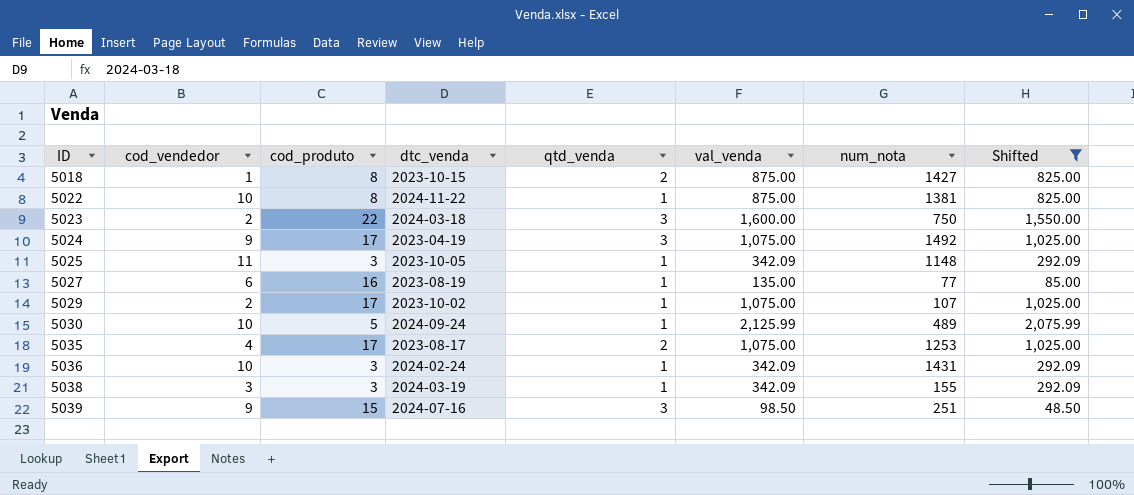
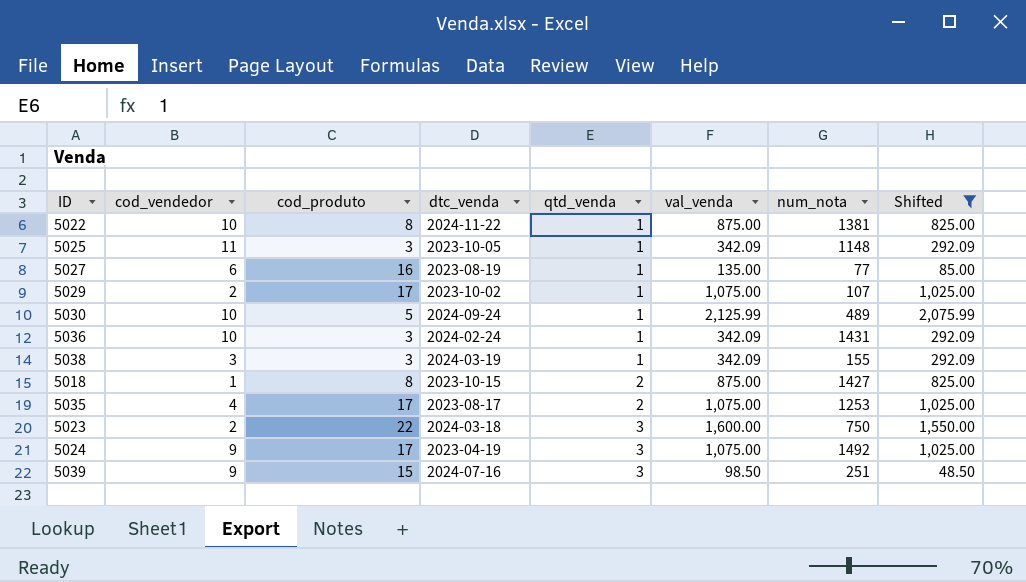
row order: ID ascending -> qtd_venda ascending

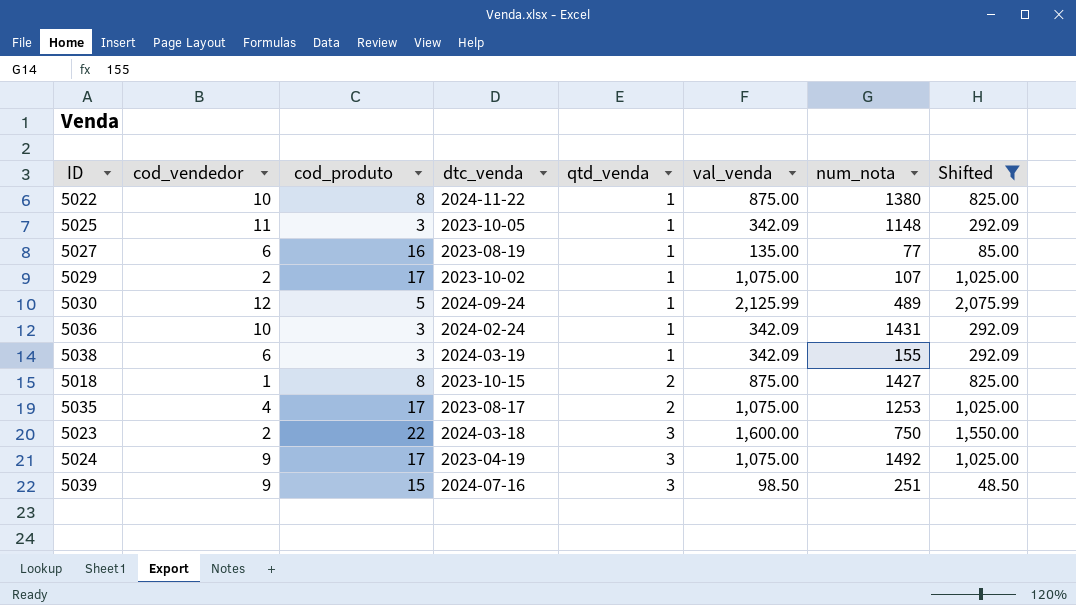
5022 | num_nota: 1381 -> 1380
5030 | cod_vendedor: 10 -> 12
5038 | cod_vendedor: 3 -> 6

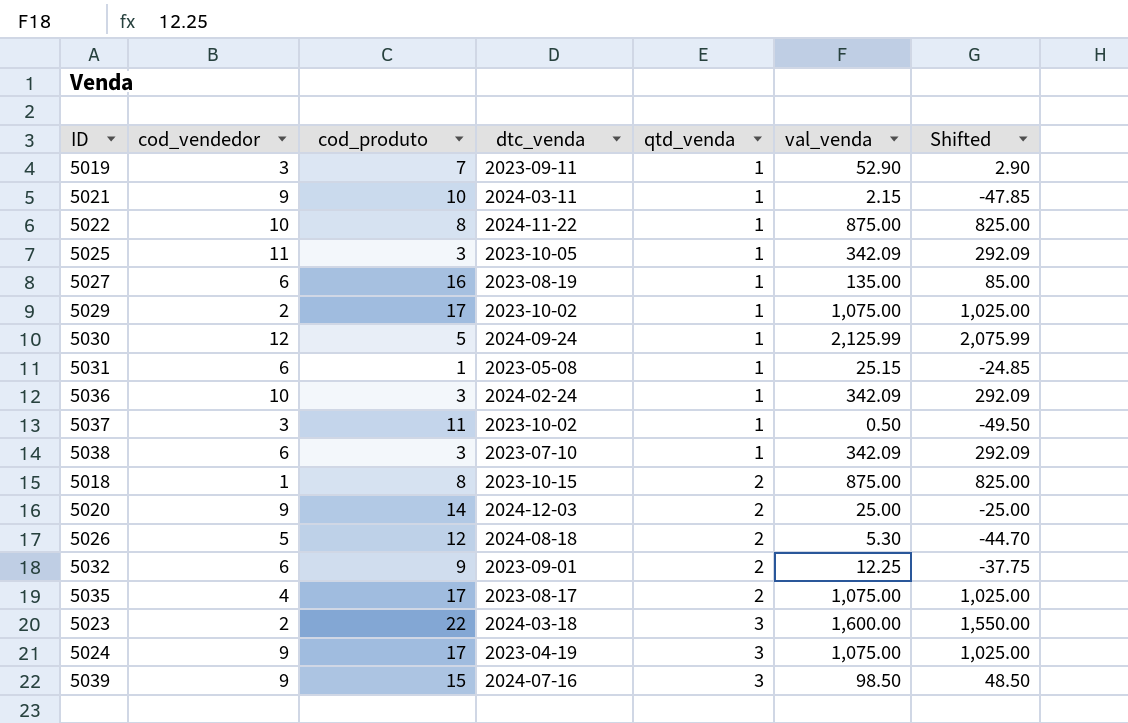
filter: Shifted >= 48.50 -> none
column num_nota | position: 7 -> none
5038 | dtc_venda: 2024-03-19 -> 2023-07-10

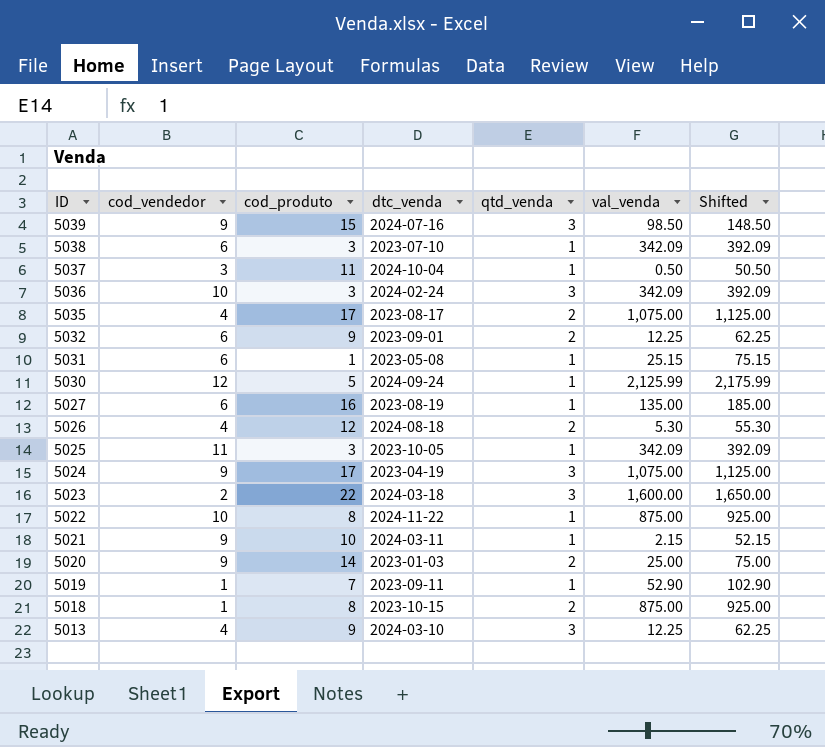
row order: qtd_venda ascending -> ID descending
column Shifted | formula: [val_venda] - 50 -> [val_venda] + 50
row 5029: 2 | 17 | 2023-10-02 | 1 | 1,075.00 | 1,025.00 -> none
5037 | dtc_venda: 2023-10-02 -> 2024-10-04
5036 | qtd_venda: 1 -> 3
5026 | cod_vendedor: 5 -> 4
5020 | dtc_venda: 2024-12-03 -> 2023-01-03
5019 | cod_vendedor: 3 -> 1
row 5013: none -> 4 | 9 | 2024-03-10 | 3 | 12.25 | 62.25

